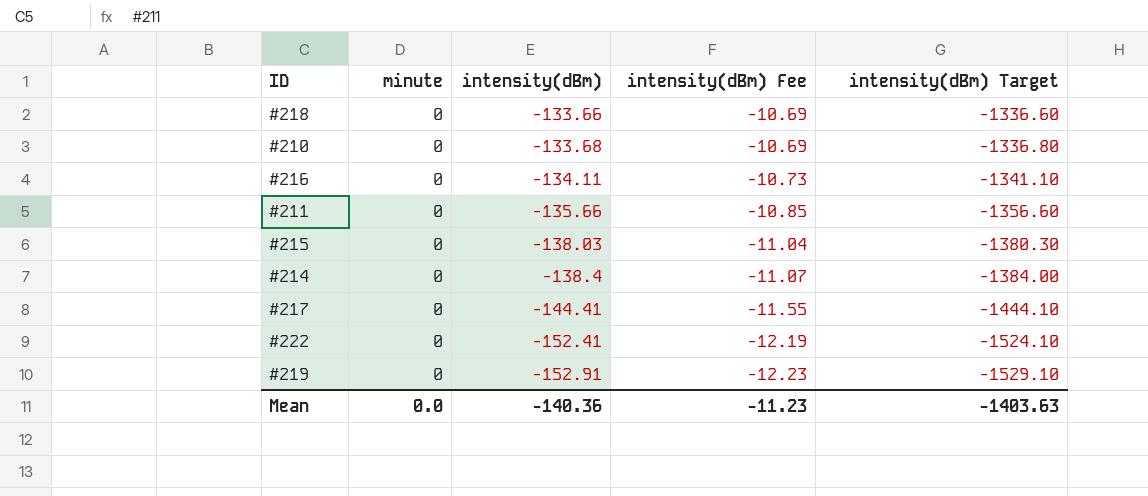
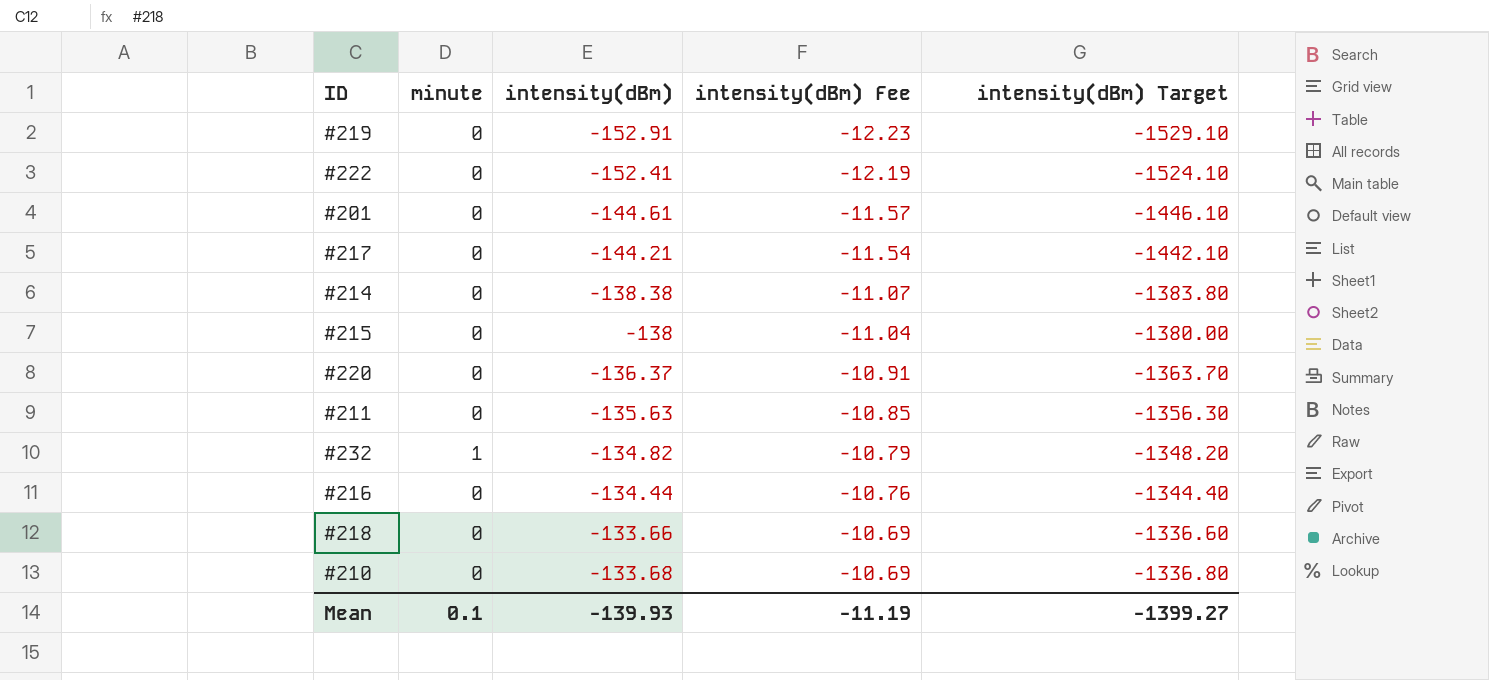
row order: intensity(dBm) descending -> intensity(dBm) Fee ascending
row #201: none -> 0 | -144.61 | -11.57 | -1446.10
#217 | intensity(dBm): -144.41 -> -144.21
#217 | intensity(dBm) Fee: -11.55 -> -11.54
#217 | intensity(dBm) Target: -1444.10 -> -1442.10
#214 | intensity(dBm): -138.4 -> -138.38
#214 | intensity(dBm) Target: -1384.00 -> -1383.80
#215 | intensity(dBm): -138.03 -> -138
#215 | intensity(dBm) Target: -1380.30 -> -1380.00
row #220: none -> 0 | -136.37 | -10.91 | -1363.70
#211 | intensity(dBm): -135.66 -> -135.63
#211 | intensity(dBm) Target: -1356.60 -> -1356.30
row #232: none -> 1 | -134.82 | -10.79 | -1348.20
#216 | intensity(dBm): -134.11 -> -134.44
#216 | intensity(dBm) Fee: -10.73 -> -10.76
#216 | intensity(dBm) Target: -1341.10 -> -1344.40
Mean | minute: 0.0 -> 0.1
Mean | intensity(dBm): -140.36 -> -139.93
Mean | intensity(dBm) Fee: -11.23 -> -11.19
Mean | intensity(dBm) Target: -1403.63 -> -1399.27

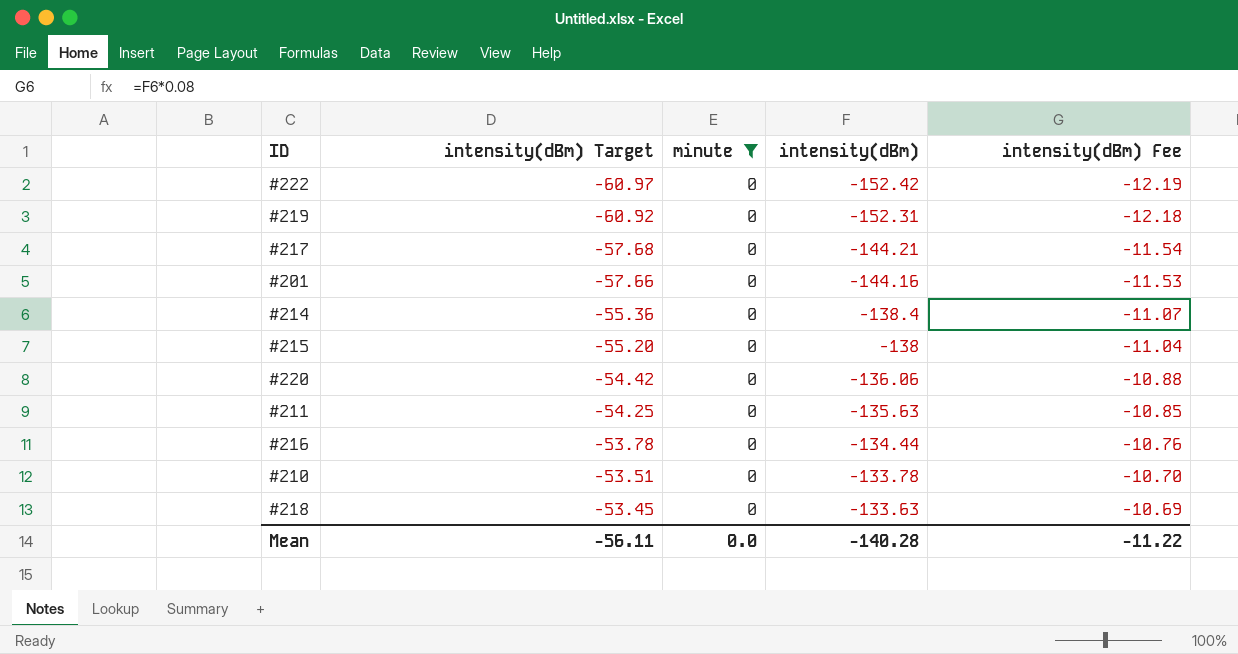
filter: none -> minute = 0
row order: intensity(dBm) Fee ascending -> intensity(dBm) Target ascending
column intensity(dBm) Target | formula: [intensity(dBm)] * 10 -> [intensity(dBm)] * 0.4
column intensity(dBm) Target | position: 5 -> 2
#222 | intensity(dBm): -152.41 -> -152.42
#219 | intensity(dBm): -152.91 -> -152.31
#219 | intensity(dBm) Fee: -12.23 -> -12.18
#201 | intensity(dBm): -144.61 -> -144.16
#201 | intensity(dBm) Fee: -11.57 -> -11.53
#214 | intensity(dBm): -138.38 -> -138.4
#220 | intensity(dBm): -136.37 -> -136.06
#220 | intensity(dBm) Fee: -10.91 -> -10.88
#210 | intensity(dBm): -133.68 -> -133.78
#210 | intensity(dBm) Fee: -10.69 -> -10.70
#218 | intensity(dBm): -133.66 -> -133.63
Mean | intensity(dBm) Target: -1399.27 -> -56.11
Mean | minute: 0.1 -> 0.0
Mean | intensity(dBm): -139.93 -> -140.28
Mean | intensity(dBm) Fee: -11.19 -> -11.22

